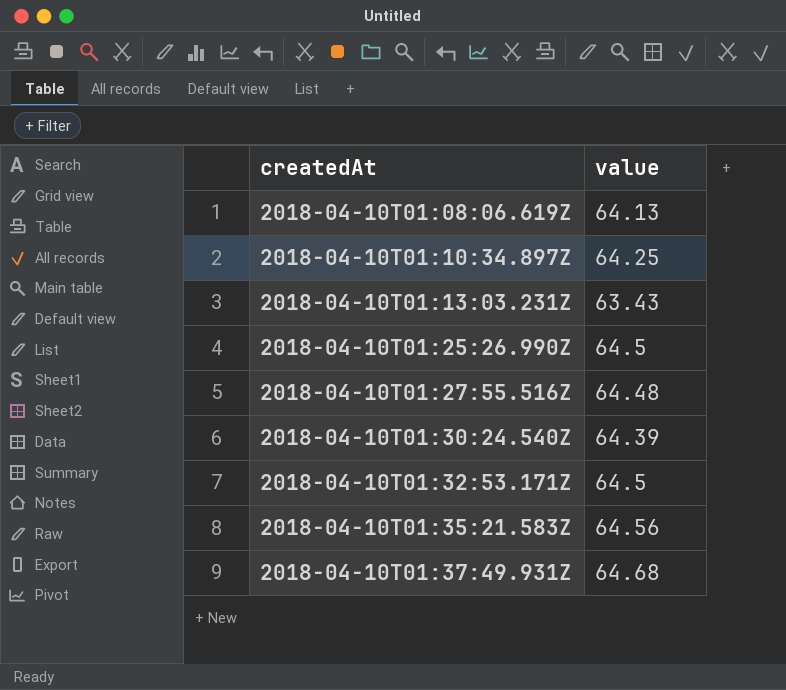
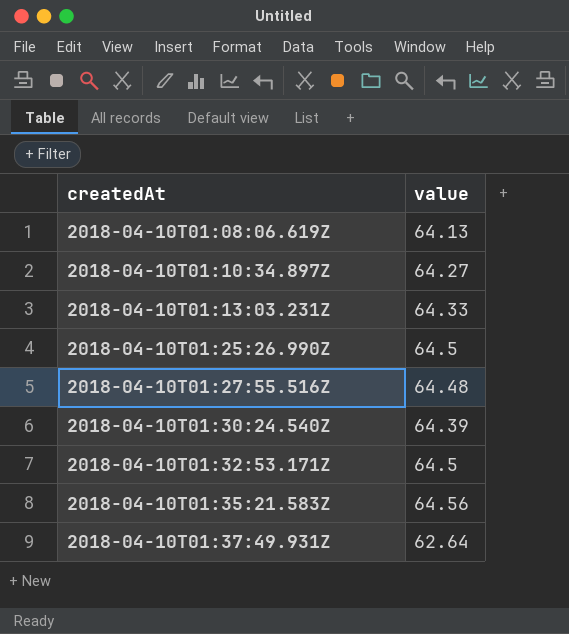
2018-04-10T01:10:34.897Z | value: 64.25 -> 64.27
2018-04-10T01:13:03.231Z | value: 63.43 -> 64.33
2018-04-10T01:37:49.931Z | value: 64.68 -> 62.64

